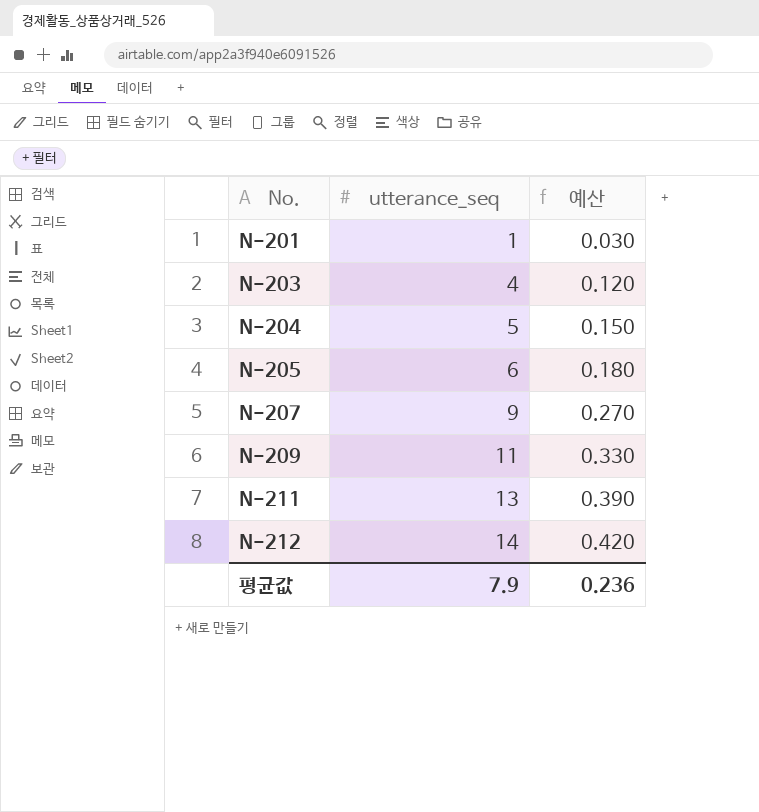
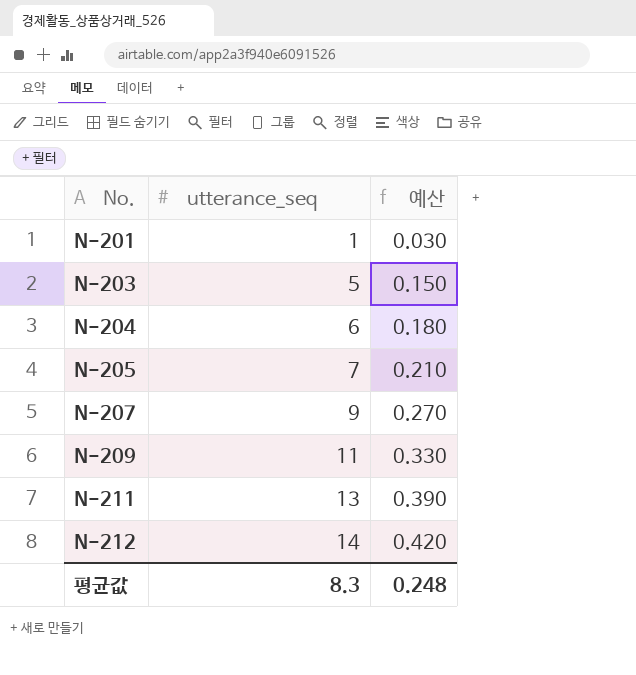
N-203 | utterance_seq: 4 -> 5
N-203 | 예산: 0.120 -> 0.150
N-204 | utterance_seq: 5 -> 6
N-204 | 예산: 0.150 -> 0.180
N-205 | utterance_seq: 6 -> 7
N-205 | 예산: 0.180 -> 0.210
평균값 | utterance_seq: 7.9 -> 8.3
평균값 | 예산: 0.236 -> 0.248

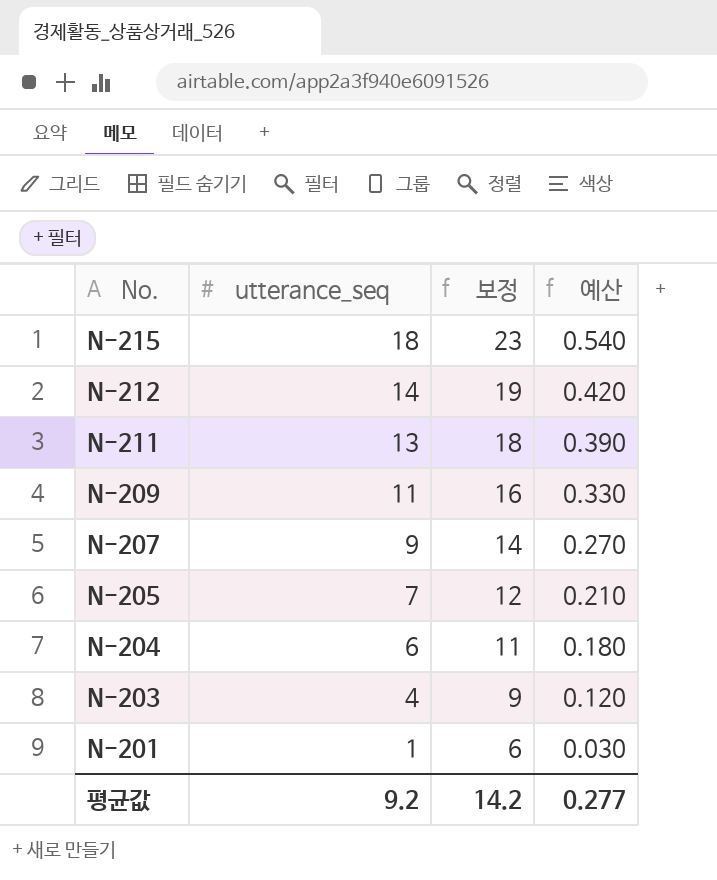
row order: No. ascending -> No. descending
column 보정 | formula: none -> [utterance_seq] + 5
row N-215: none -> 18 | 23 | 0.540
N-203 | utterance_seq: 5 -> 4
N-203 | 예산: 0.150 -> 0.120
평균값 | utterance_seq: 8.3 -> 9.2
평균값 | 예산: 0.248 -> 0.277

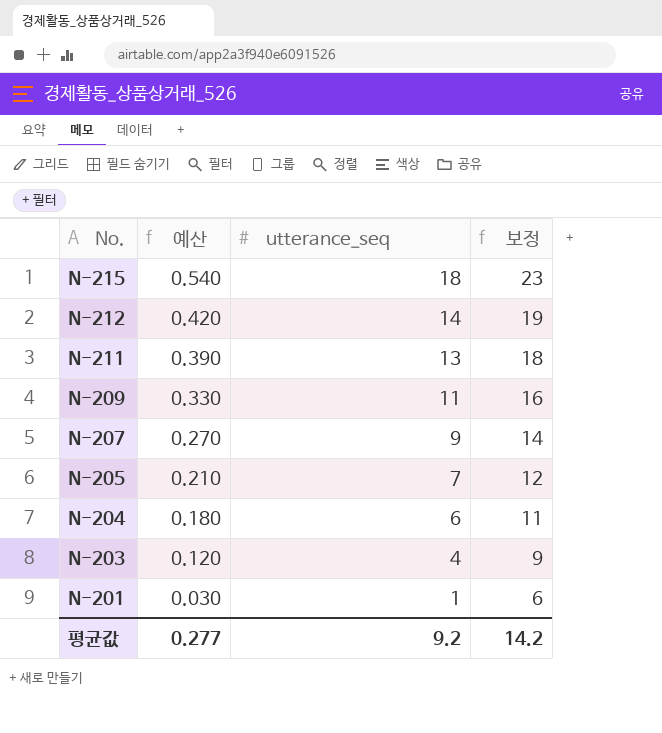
column 예산 | position: 4 -> 2

